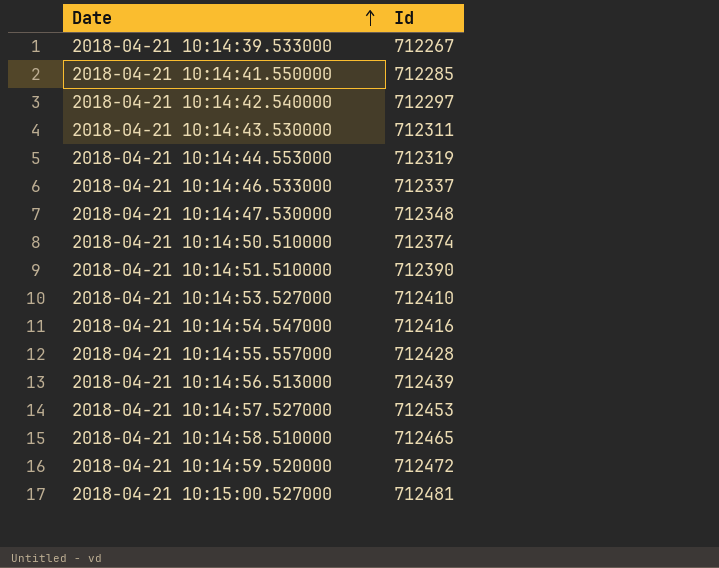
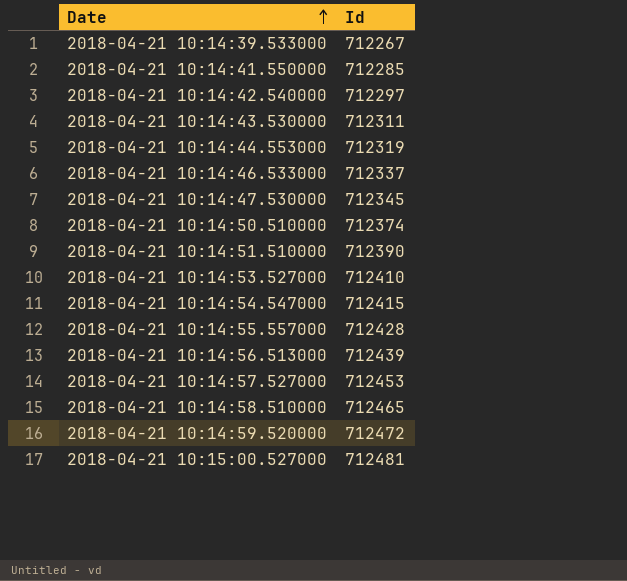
2018-04-21 10:14:47.530000 | Id: 712348 -> 712345
2018-04-21 10:14:54.547000 | Id: 712416 -> 712415

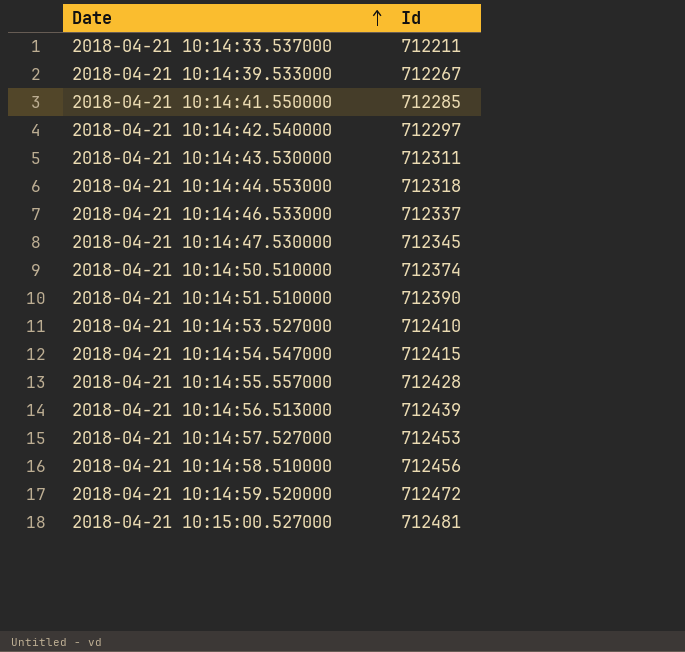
row 2018-04-21 10:14:33.537000: none -> 712211
2018-04-21 10:14:44.553000 | Id: 712319 -> 712318
2018-04-21 10:14:58.510000 | Id: 712465 -> 712456

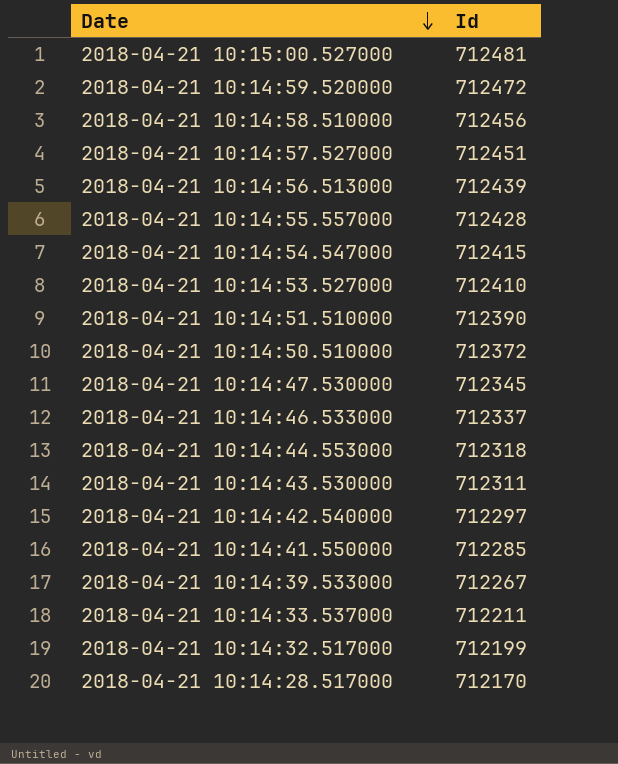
row order: Date ascending -> Date descending
2018-04-21 10:14:57.527000 | Id: 712453 -> 712451
2018-04-21 10:14:50.510000 | Id: 712374 -> 712372
row 2018-04-21 10:14:32.517000: none -> 712199
row 2018-04-21 10:14:28.517000: none -> 712170

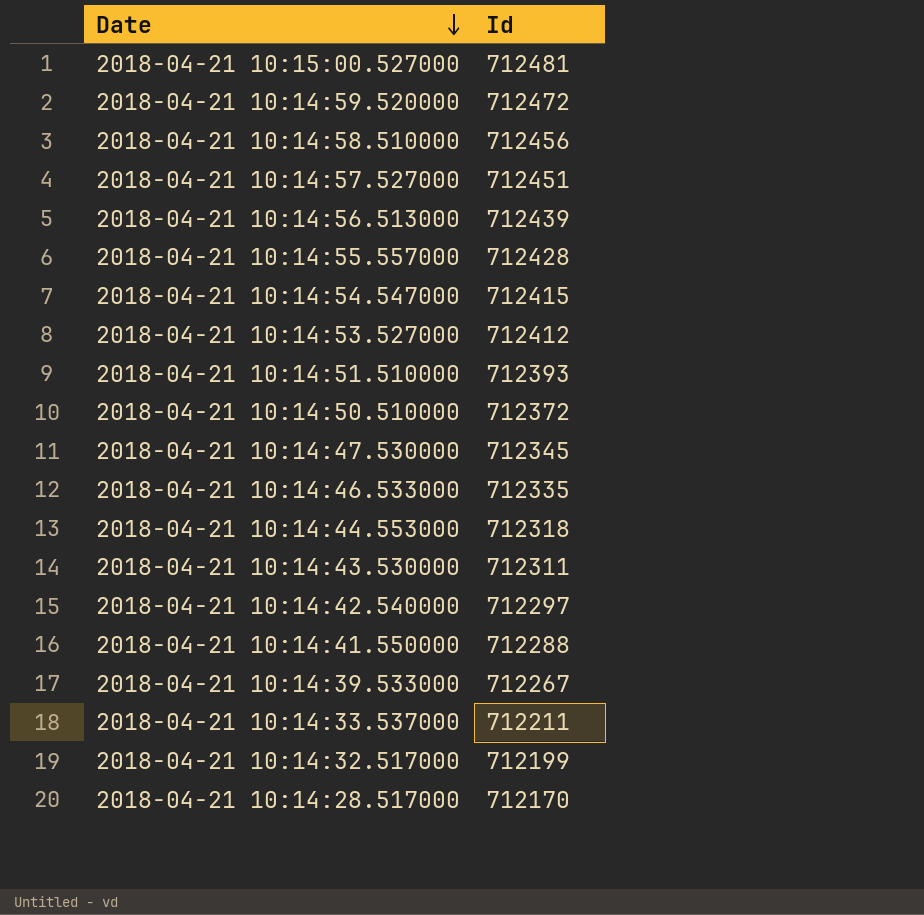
2018-04-21 10:14:53.527000 | Id: 712410 -> 712412
2018-04-21 10:14:51.510000 | Id: 712390 -> 712393
2018-04-21 10:14:46.533000 | Id: 712337 -> 712335
2018-04-21 10:14:41.550000 | Id: 712285 -> 712288

